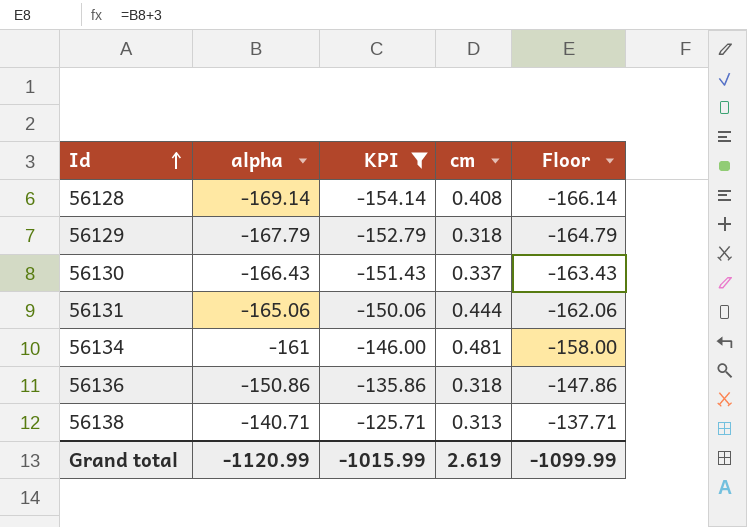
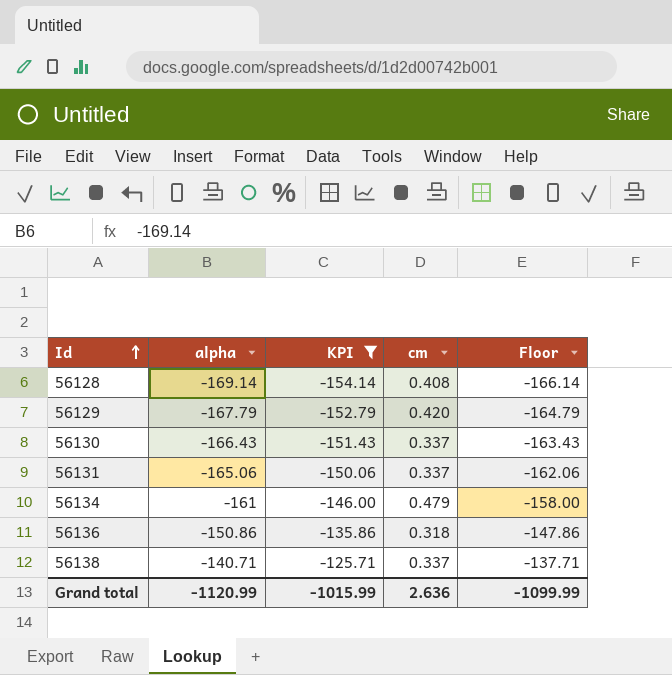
56129 | cm: 0.318 -> 0.420
56131 | cm: 0.444 -> 0.337
56134 | cm: 0.481 -> 0.479
56138 | cm: 0.313 -> 0.337
Grand total | cm: 2.619 -> 2.636

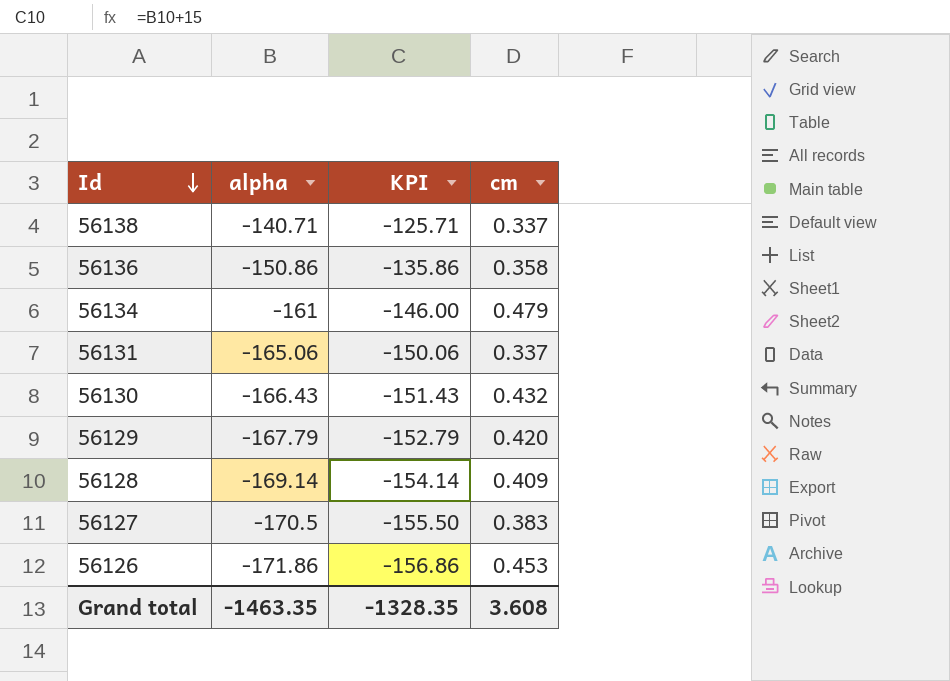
filter: KPI >= -154.14 -> none
row order: Id ascending -> Id descending
column Floor | formula: [alpha] + 3 -> none
56136 | cm: 0.318 -> 0.358
56130 | cm: 0.337 -> 0.432
56128 | cm: 0.408 -> 0.409
Grand total | alpha: -1120.99 -> -1463.35
Grand total | KPI: -1015.99 -> -1328.35
Grand total | cm: 2.636 -> 3.608

